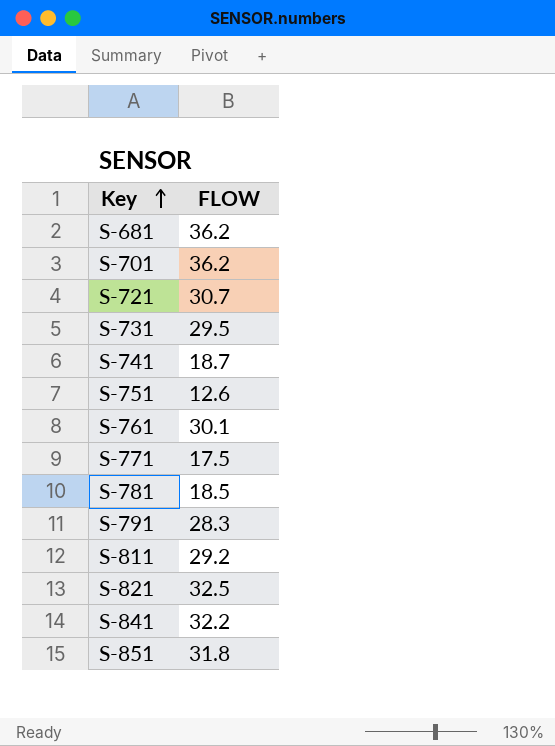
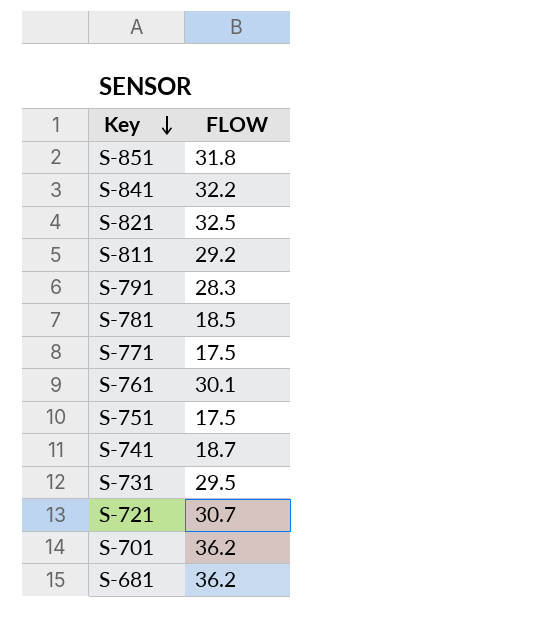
row order: Key ascending -> Key descending
S-751 | FLOW: 12.6 -> 17.5

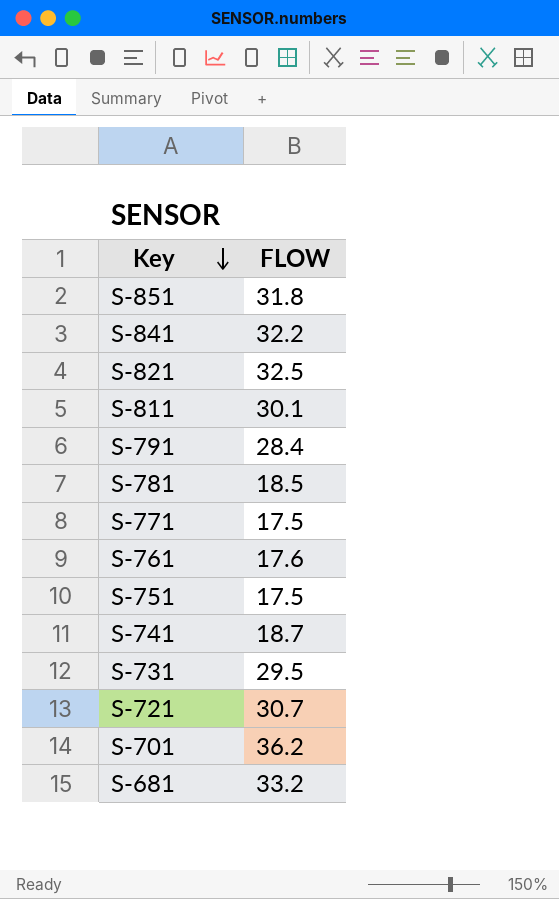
S-811 | FLOW: 29.2 -> 30.1
S-791 | FLOW: 28.3 -> 28.4
S-761 | FLOW: 30.1 -> 17.6
S-681 | FLOW: 36.2 -> 33.2

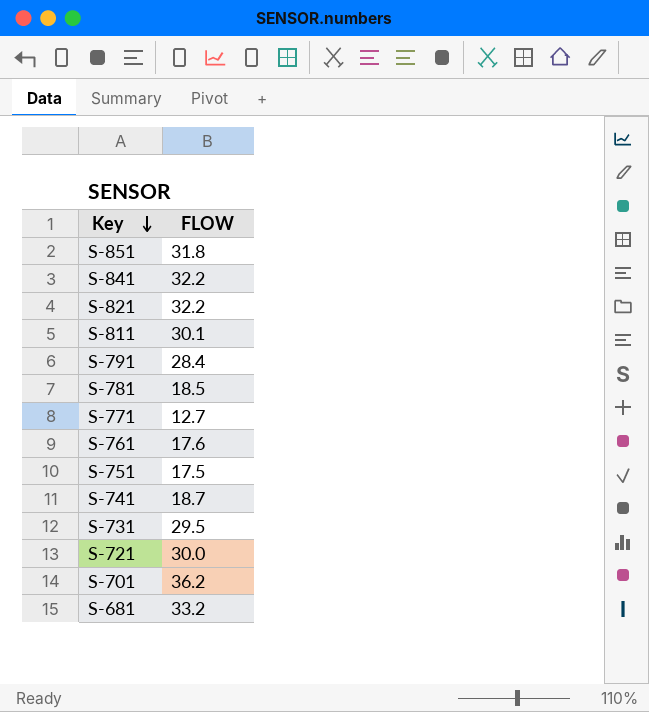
S-821 | FLOW: 32.5 -> 32.2
S-771 | FLOW: 17.5 -> 12.7
S-721 | FLOW: 30.7 -> 30.0

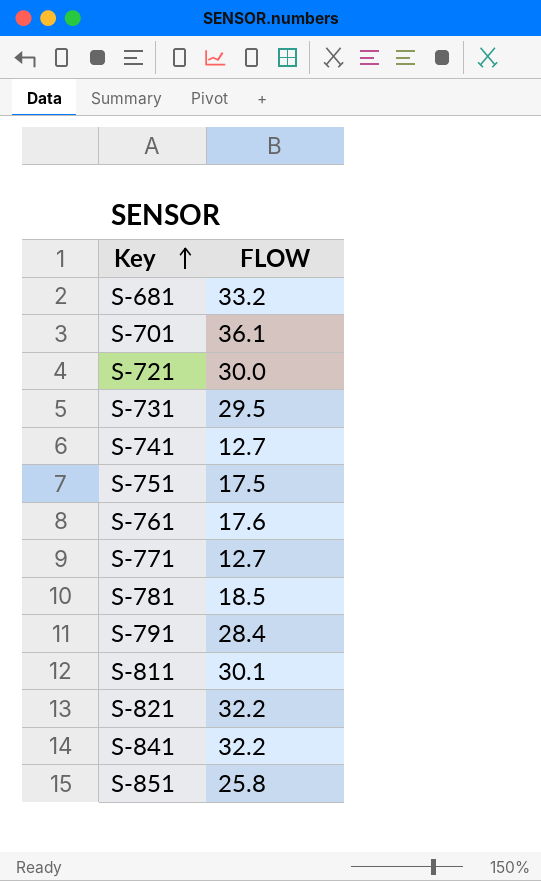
row order: Key descending -> Key ascending
S-701 | FLOW: 36.2 -> 36.1
S-741 | FLOW: 18.7 -> 12.7
S-851 | FLOW: 31.8 -> 25.8

